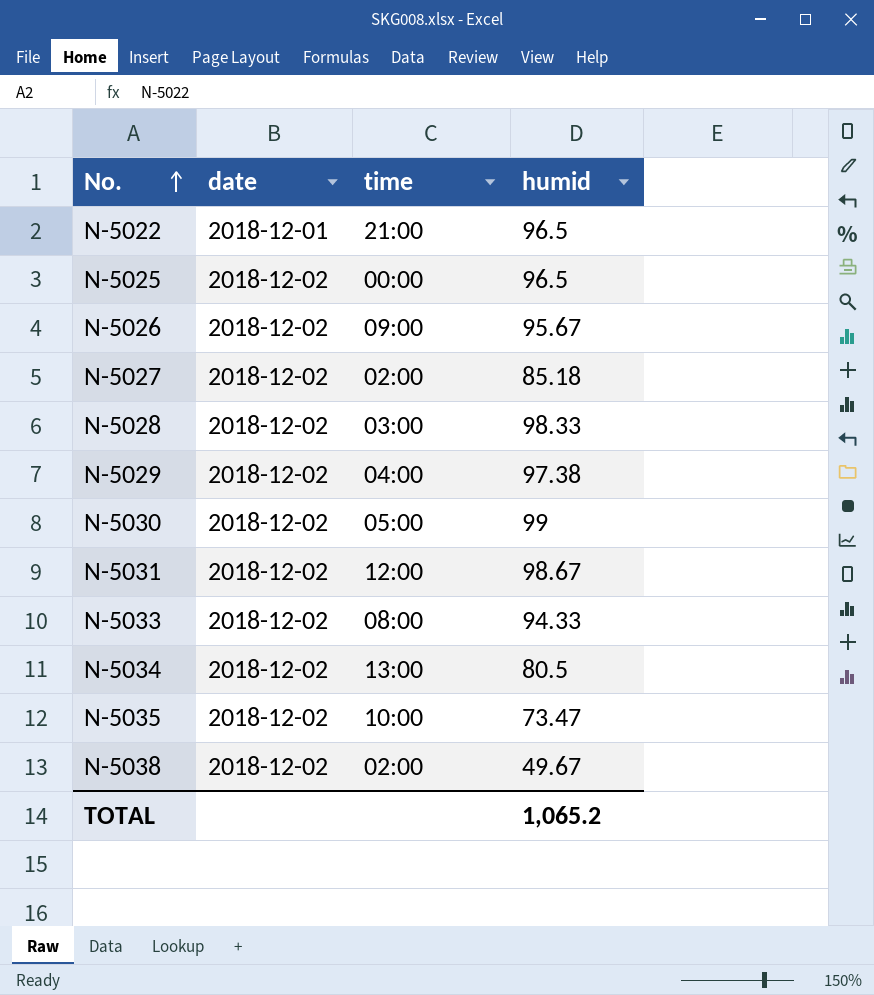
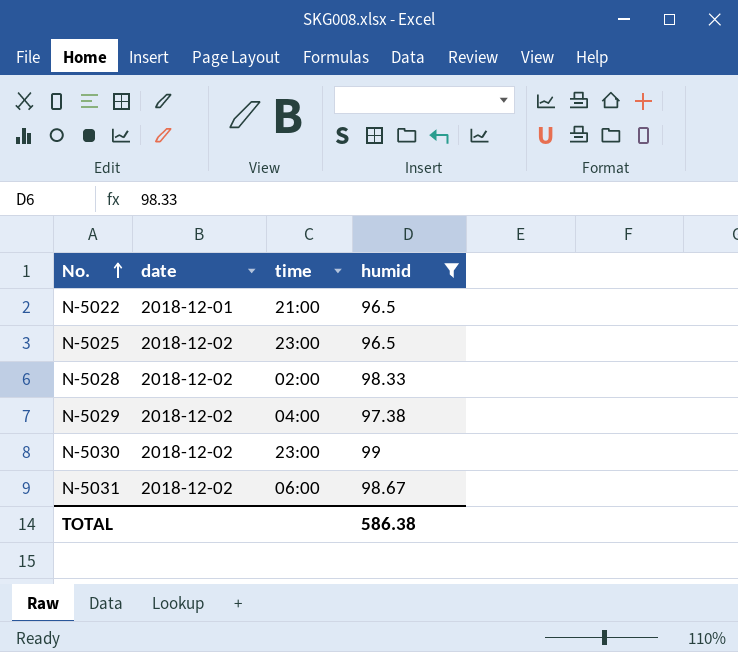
filter: none -> humid >= 96.5
N-5025 | time: 00:00 -> 23:00
N-5028 | time: 03:00 -> 02:00
N-5030 | time: 05:00 -> 23:00
N-5031 | time: 12:00 -> 06:00
TOTAL | humid: 1,065.2 -> 586.38

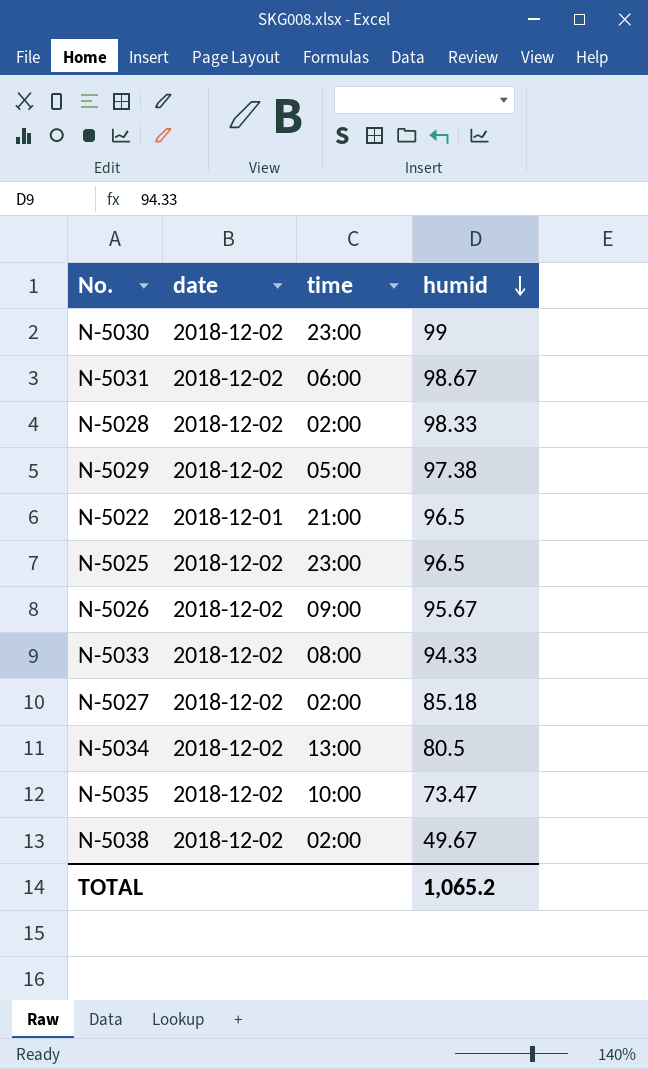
filter: humid >= 96.5 -> none
row order: No. ascending -> humid descending
N-5029 | time: 04:00 -> 05:00
TOTAL | humid: 586.38 -> 1,065.2

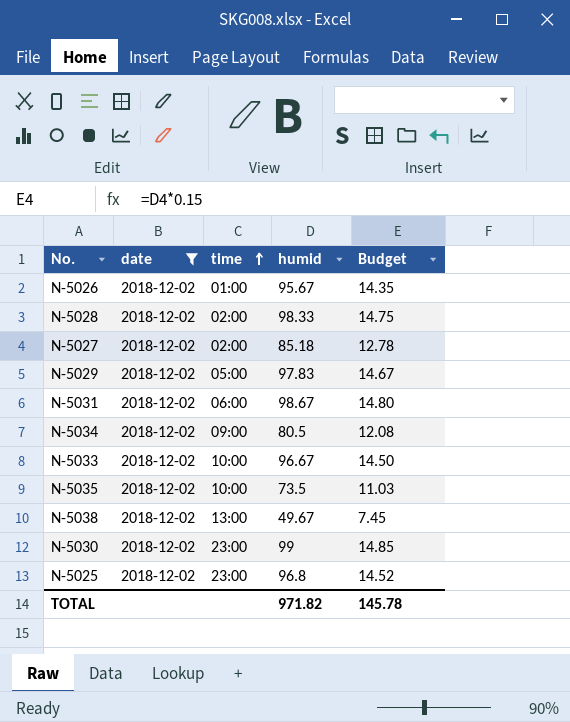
filter: none -> date = 2018-12-02
row order: humid descending -> time ascending
column Budget | formula: none -> [humid] * 0.15
N-5026 | time: 09:00 -> 01:00
N-5029 | humid: 97.38 -> 97.83
N-5034 | time: 13:00 -> 09:00
N-5033 | time: 08:00 -> 10:00
N-5033 | humid: 94.33 -> 96.67
N-5035 | humid: 73.47 -> 73.5
N-5038 | time: 02:00 -> 13:00
N-5025 | humid: 96.5 -> 96.8
TOTAL | humid: 1,065.2 -> 971.82

